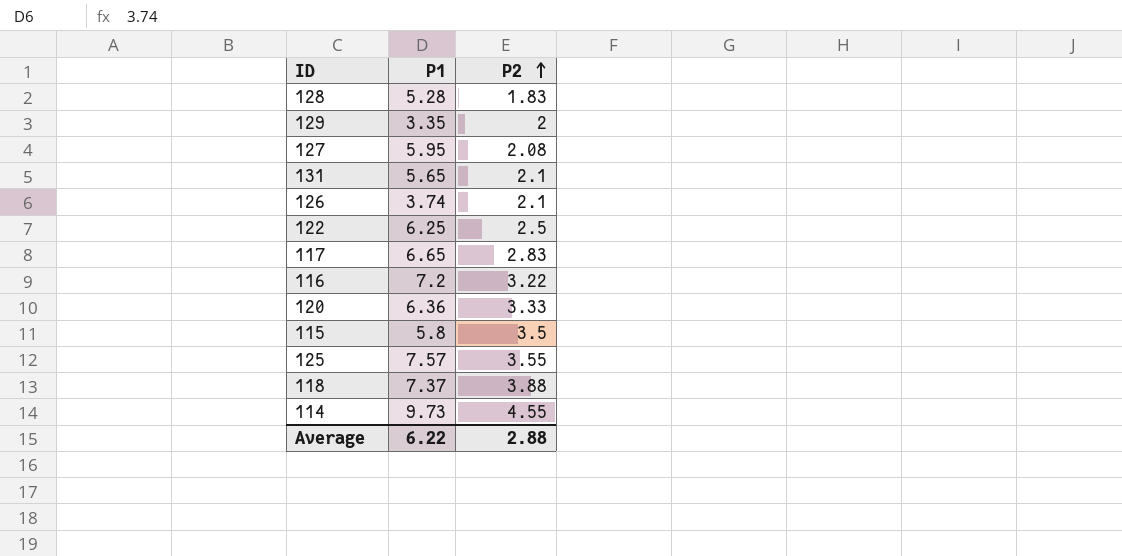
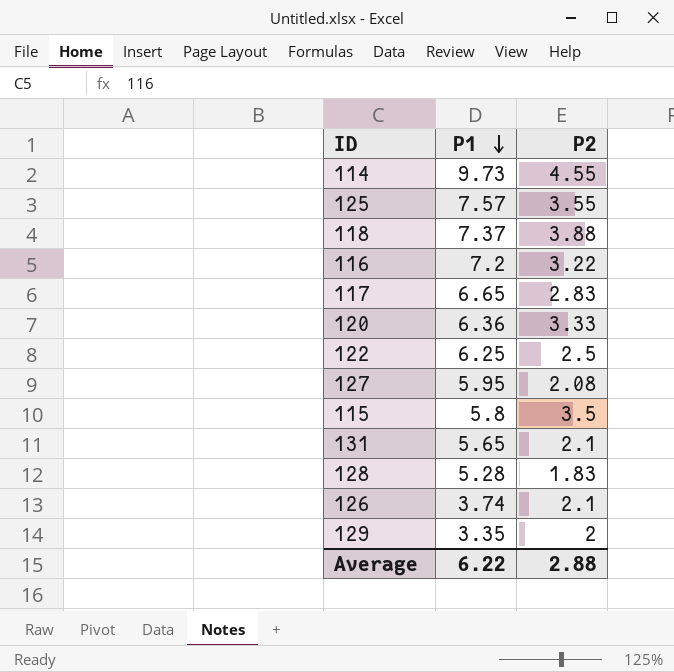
row order: P2 ascending -> P1 descending

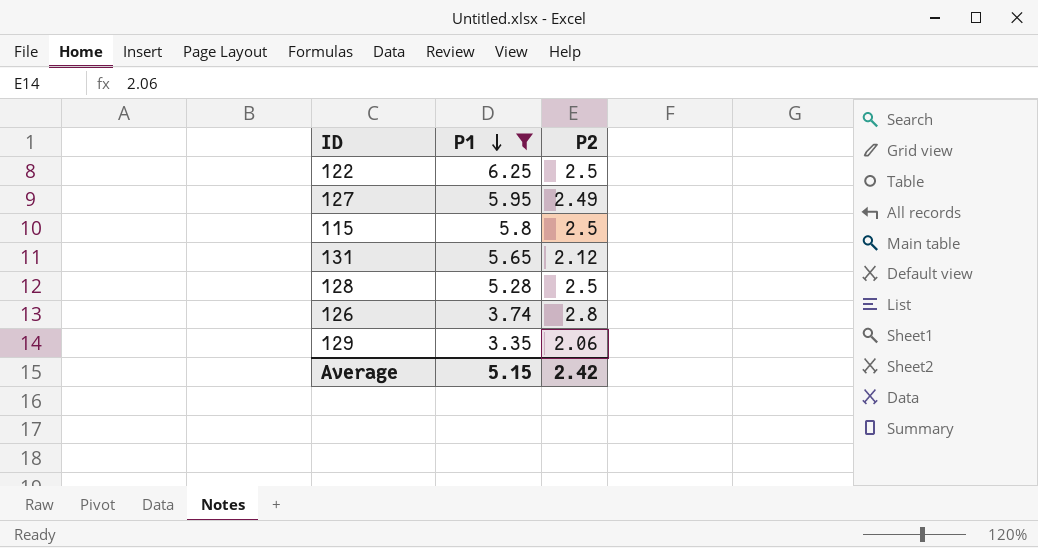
filter: none -> P1 <= 6.25
127 | P2: 2.08 -> 2.49
115 | P2: 3.5 -> 2.5
131 | P2: 2.1 -> 2.12
128 | P2: 1.83 -> 2.5
126 | P2: 2.1 -> 2.8
129 | P2: 2 -> 2.06
Average | P1: 6.22 -> 5.15
Average | P2: 2.88 -> 2.42

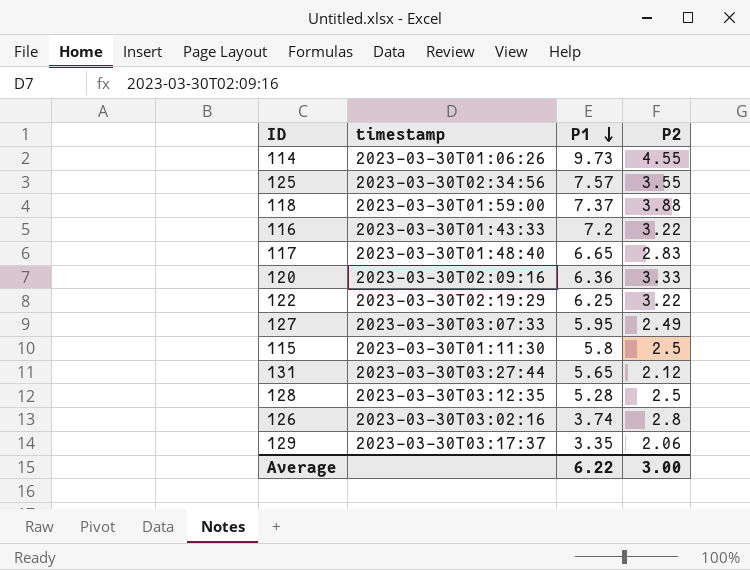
filter: P1 <= 6.25 -> none
column timestamp | position: none -> 2
122 | P2: 2.5 -> 3.22
Average | P1: 5.15 -> 6.22
Average | P2: 2.42 -> 3.00

